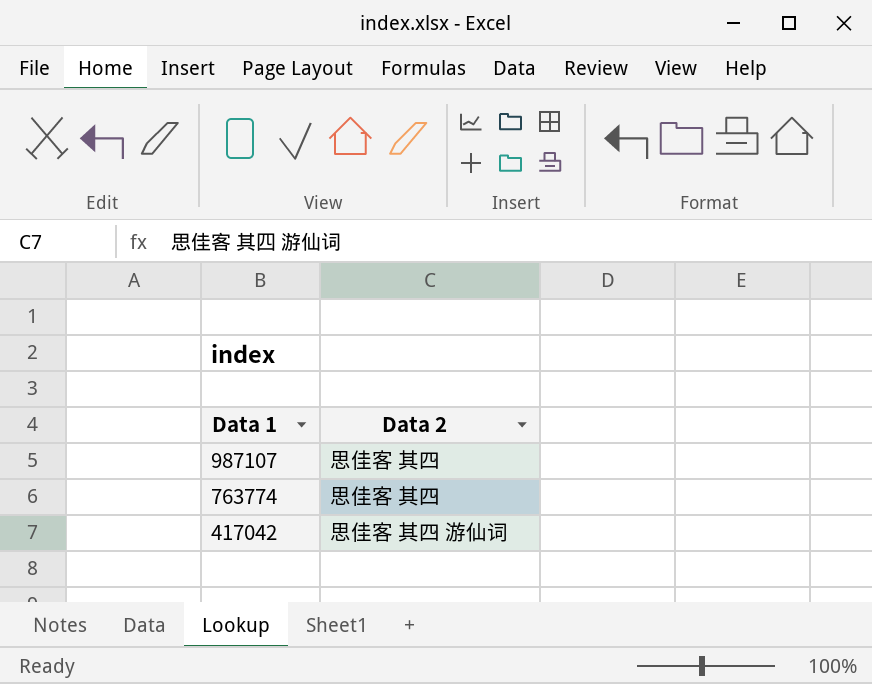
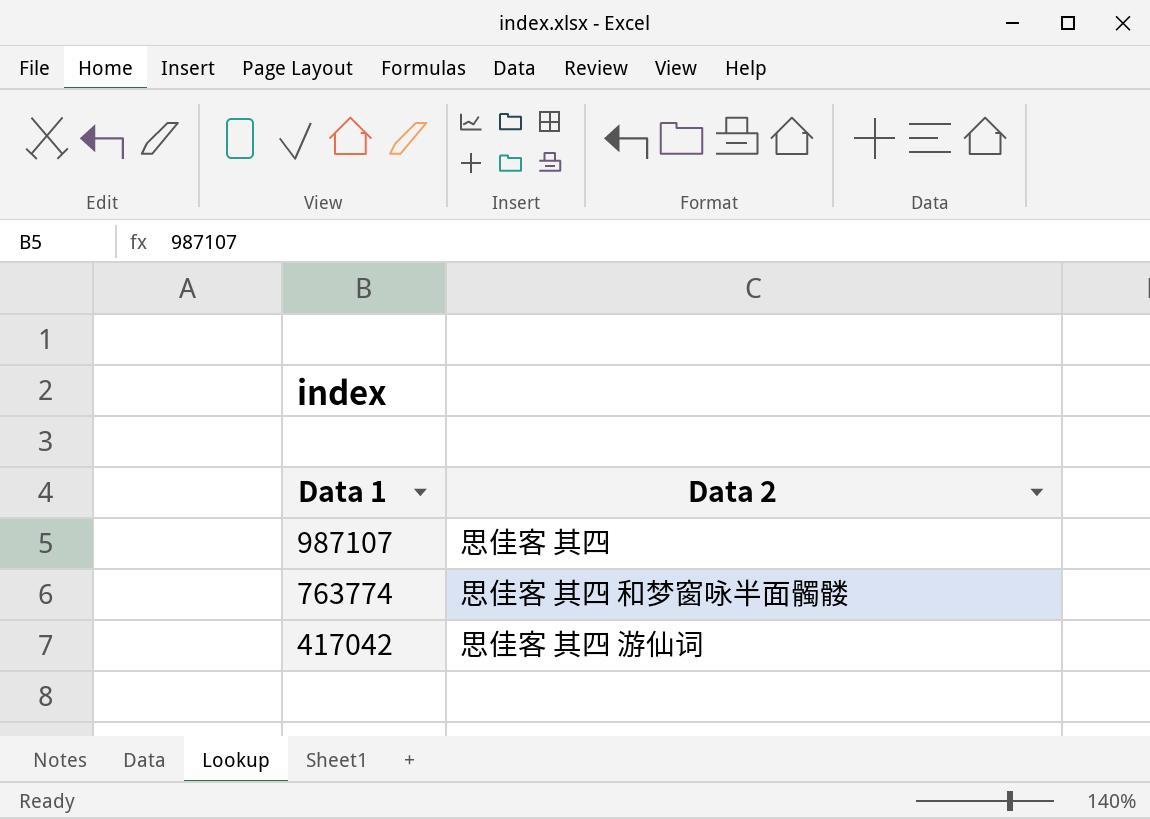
763774 | Data 2: 思佳客 其四 -> 思佳客 其四 和梦窗咏半面髑髅

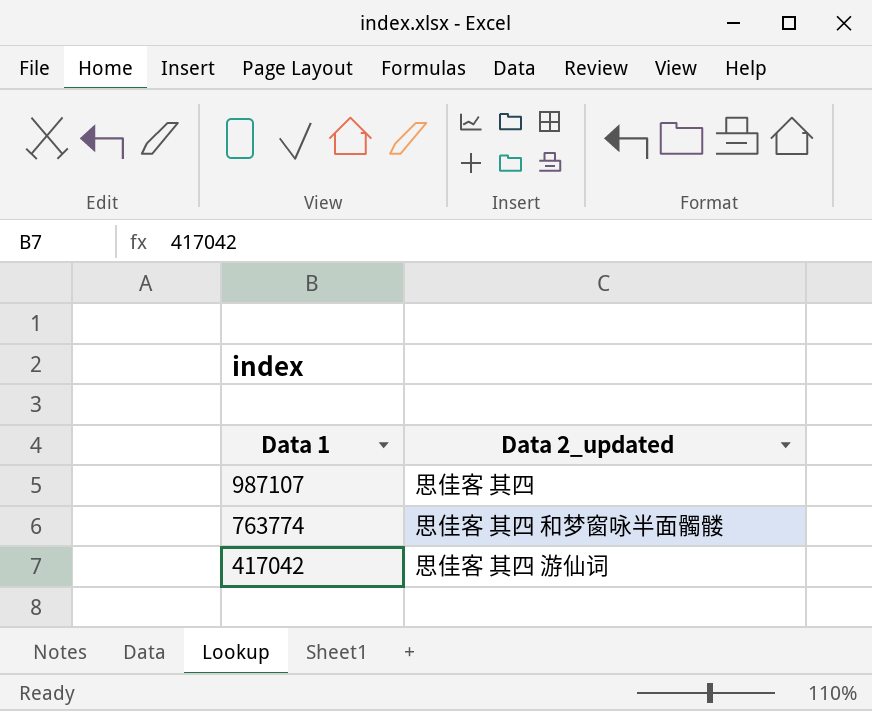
column name: Data 2 -> Data 2_updated

